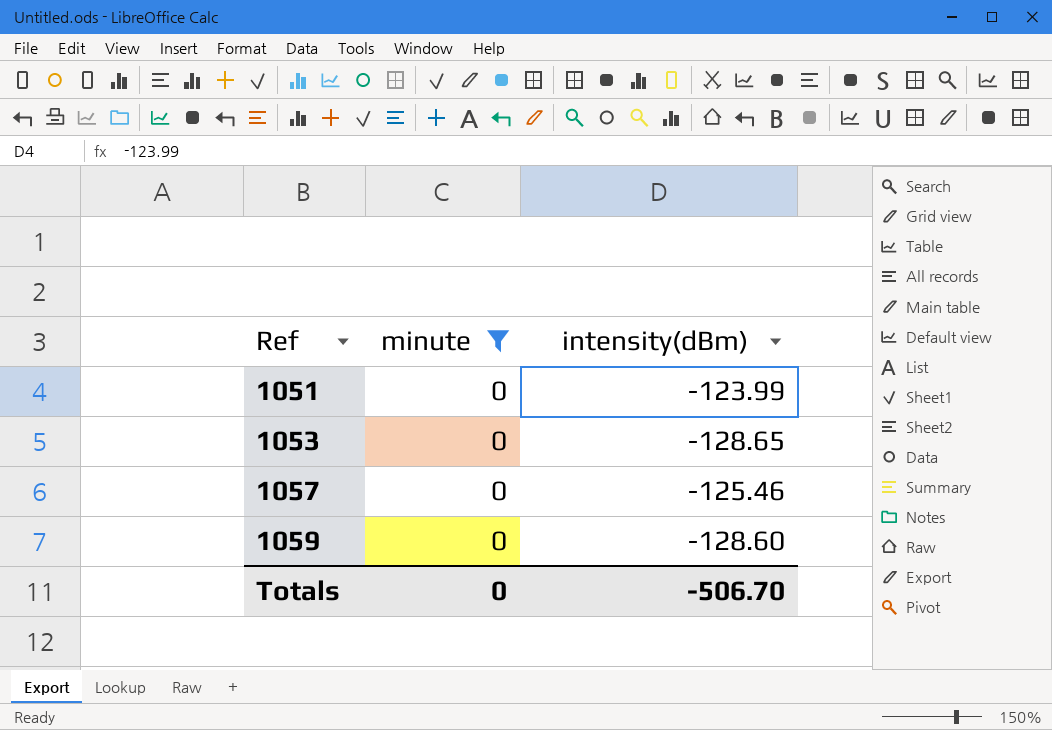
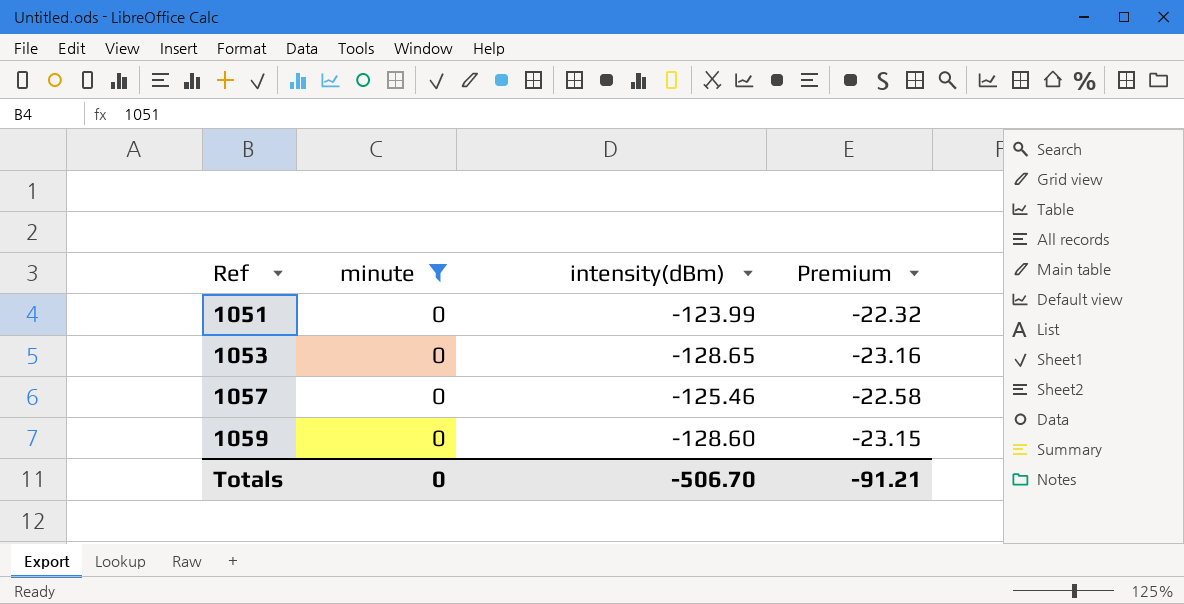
column Premium | formula: none -> [intensity(dBm)] * 0.18

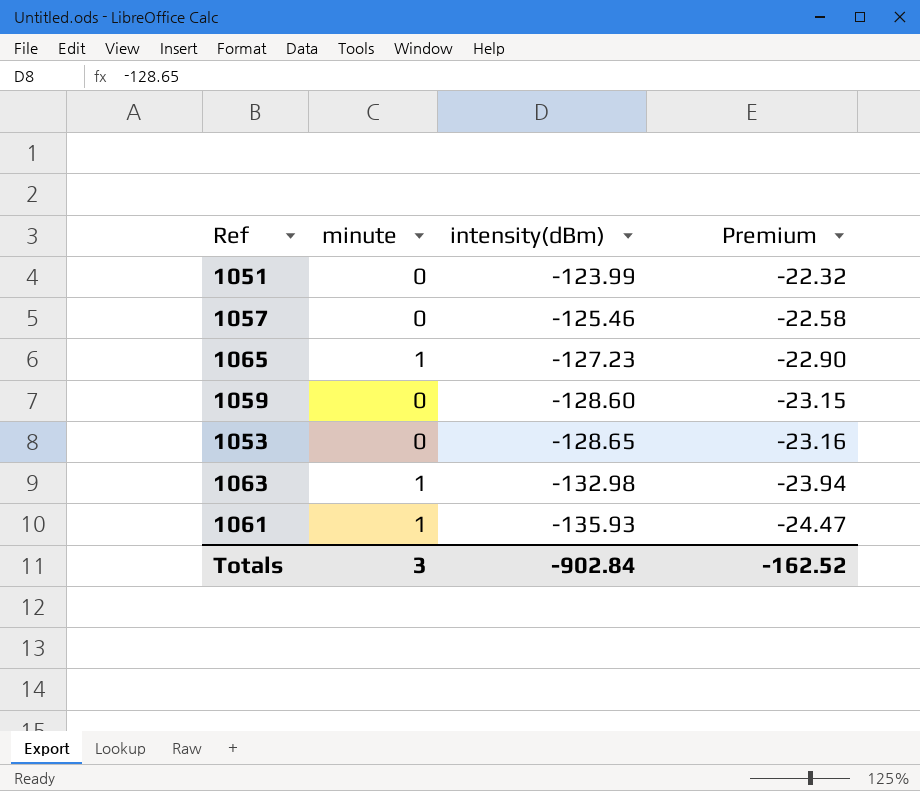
filter: minute = 0 -> none
row order: Ref ascending -> intensity(dBm) descending
Totals | minute: 0 -> 3
Totals | intensity(dBm): -506.70 -> -902.84
Totals | Premium: -91.21 -> -162.52

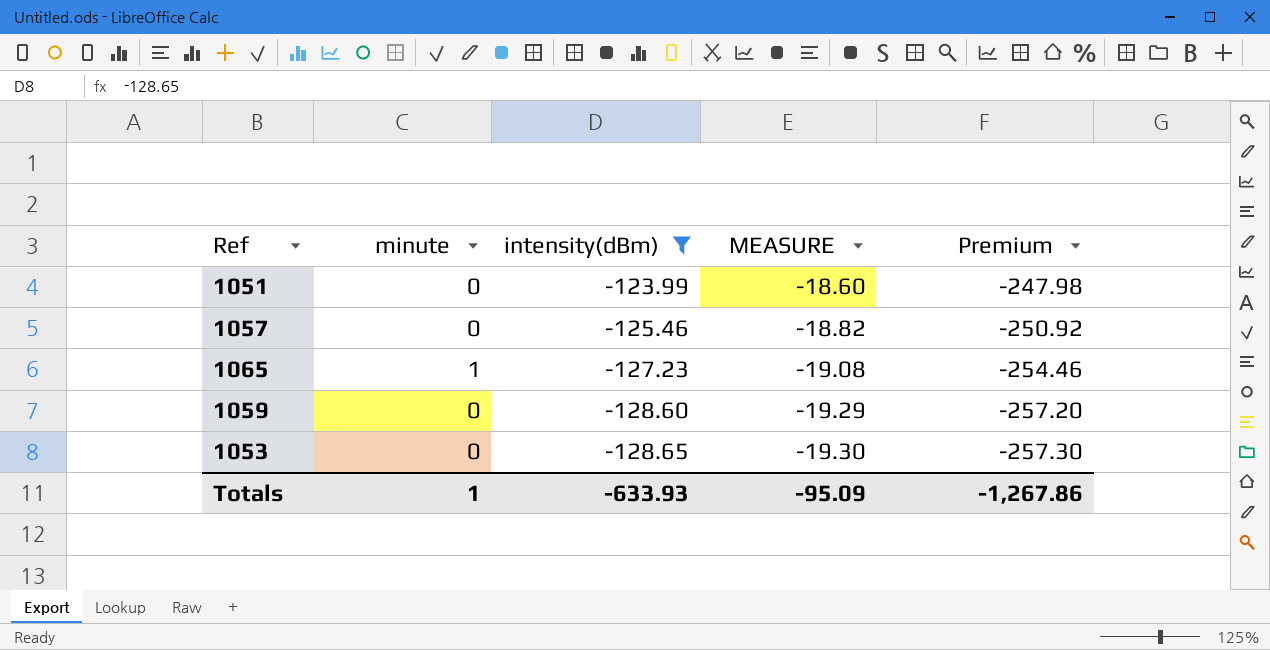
filter: none -> intensity(dBm) >= -128.65
column MEASURE | formula: none -> [intensity(dBm)] * 0.15
column Premium | formula: [intensity(dBm)] * 0.18 -> [intensity(dBm)] * 2
Totals | minute: 3 -> 1
Totals | intensity(dBm): -902.84 -> -633.93
Totals | Premium: -162.52 -> -1,267.86

